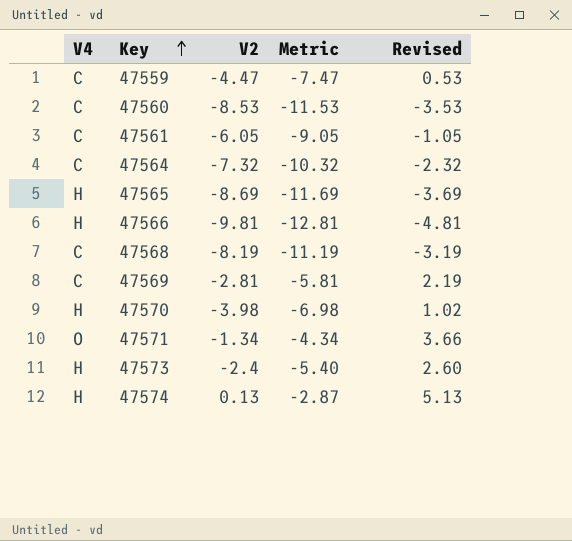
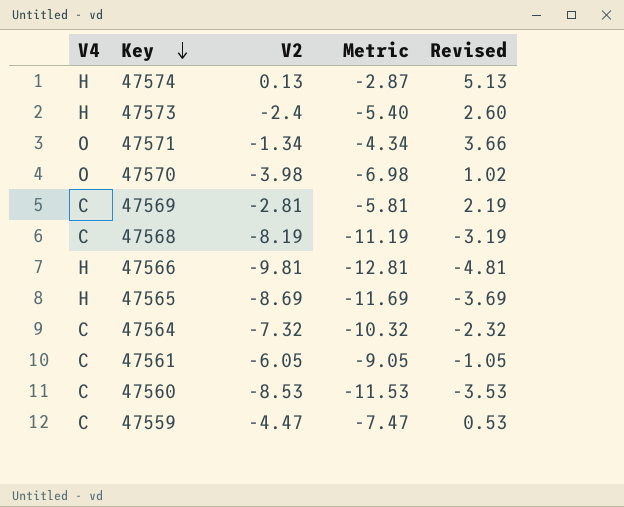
row order: Key ascending -> Key descending
47570 | V4: H -> O

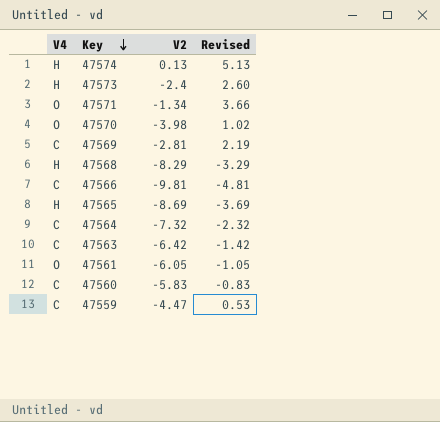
column Metric | formula: [V2] - 3 -> none
47568 | V4: C -> H
47568 | V2: -8.19 -> -8.29
47568 | Revised: -3.19 -> -3.29
47566 | V4: H -> C
row 47563: none -> C | -6.42 | -1.42
47561 | V4: C -> O
47560 | V2: -8.53 -> -5.83
47560 | Revised: -3.53 -> -0.83

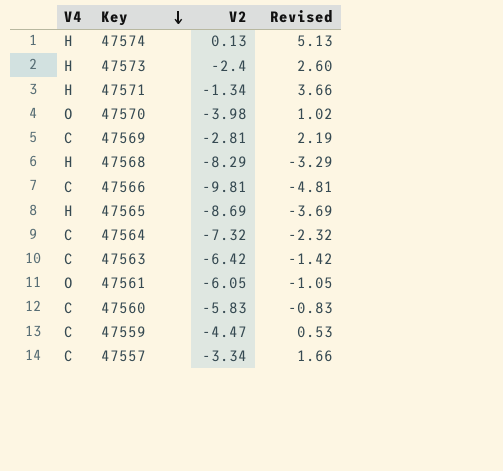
47571 | V4: O -> H
row 47557: none -> C | -3.34 | 1.66

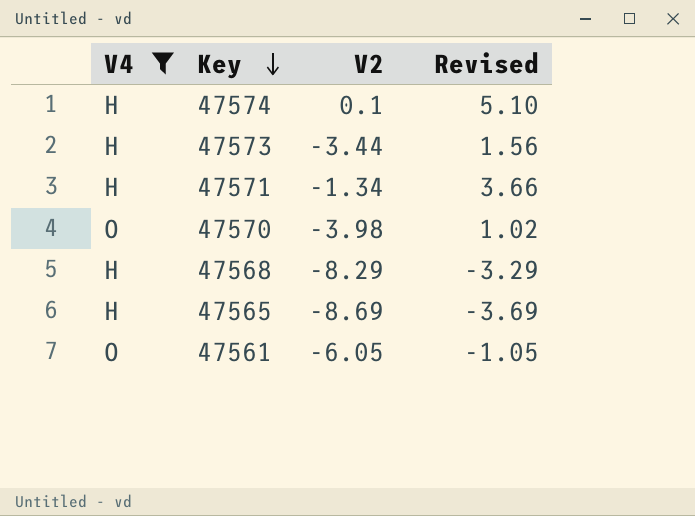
filter: none -> V4 != C
47574 | V2: 0.13 -> 0.1
47574 | Revised: 5.13 -> 5.10
47573 | V2: -2.4 -> -3.44
47573 | Revised: 2.60 -> 1.56

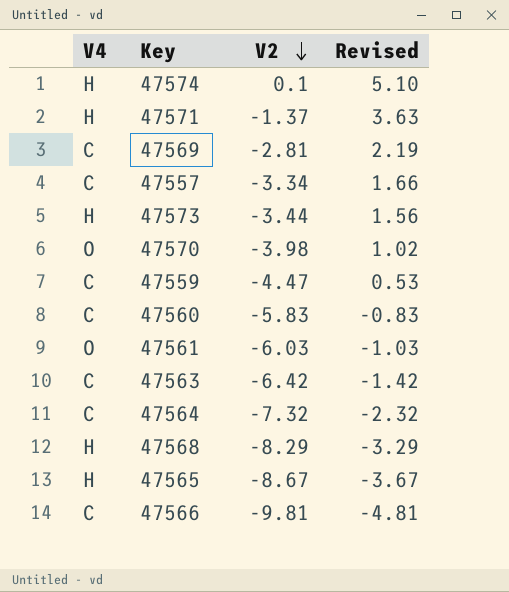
filter: V4 != C -> none
row order: Key descending -> V2 descending
47571 | V2: -1.34 -> -1.37
47571 | Revised: 3.66 -> 3.63
47561 | V2: -6.05 -> -6.03
47561 | Revised: -1.05 -> -1.03
47565 | V2: -8.69 -> -8.67
47565 | Revised: -3.69 -> -3.67

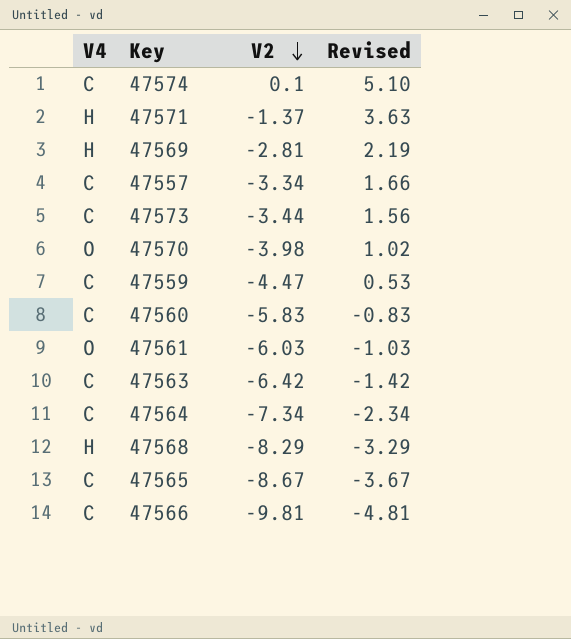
47574 | V4: H -> C
47569 | V4: C -> H
47573 | V4: H -> C
47564 | V2: -7.32 -> -7.34
47564 | Revised: -2.32 -> -2.34
47565 | V4: H -> C

